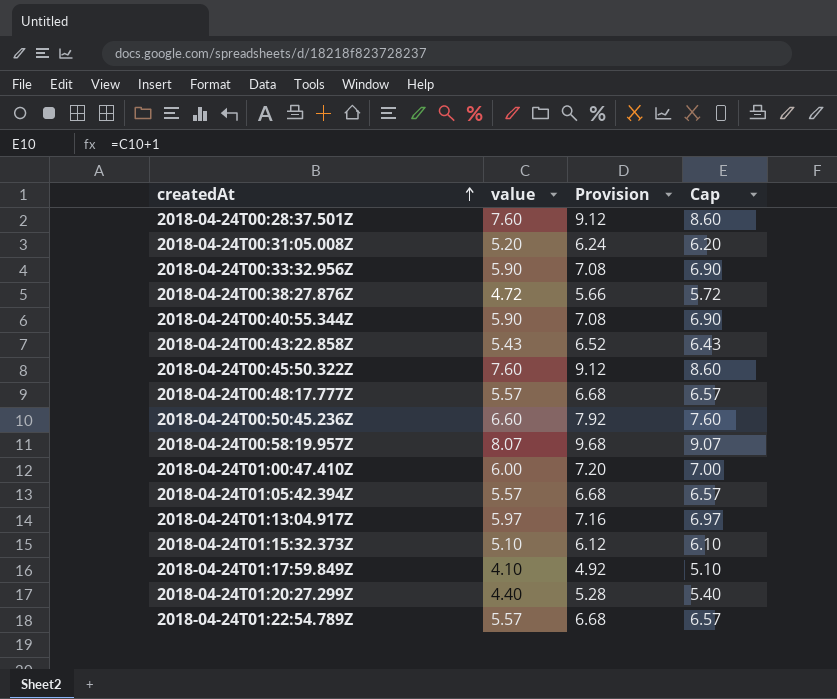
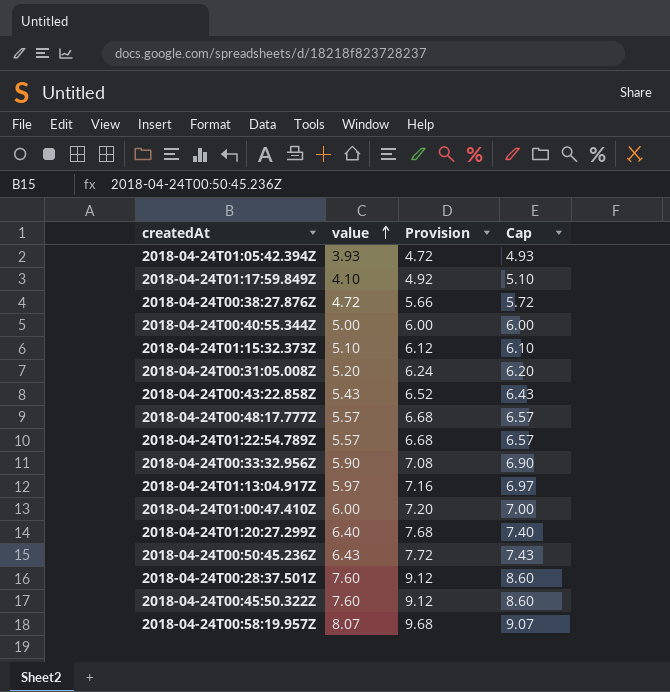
row order: createdAt ascending -> value ascending
2018-04-24T01:05:42.394Z | value: 5.57 -> 3.93
2018-04-24T01:05:42.394Z | Provision: 6.68 -> 4.72
2018-04-24T01:05:42.394Z | Cap: 6.57 -> 4.93
2018-04-24T00:40:55.344Z | value: 5.90 -> 5.00
2018-04-24T00:40:55.344Z | Provision: 7.08 -> 6.00
2018-04-24T00:40:55.344Z | Cap: 6.90 -> 6.00
2018-04-24T01:20:27.299Z | value: 4.40 -> 6.40
2018-04-24T01:20:27.299Z | Provision: 5.28 -> 7.68
2018-04-24T01:20:27.299Z | Cap: 5.40 -> 7.40
2018-04-24T00:50:45.236Z | value: 6.60 -> 6.43
2018-04-24T00:50:45.236Z | Provision: 7.92 -> 7.72
2018-04-24T00:50:45.236Z | Cap: 7.60 -> 7.43

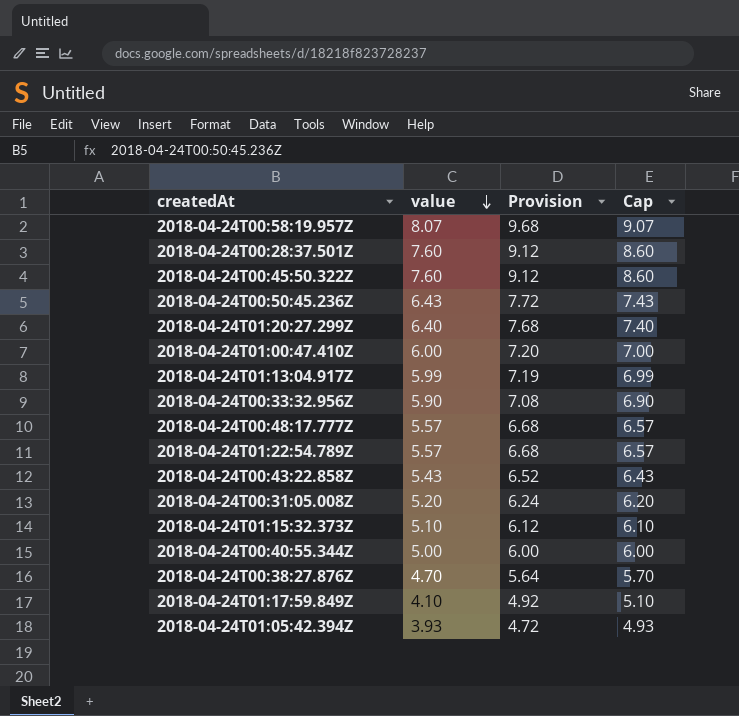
row order: value ascending -> value descending
2018-04-24T01:13:04.917Z | value: 5.97 -> 5.99
2018-04-24T01:13:04.917Z | Provision: 7.16 -> 7.19
2018-04-24T01:13:04.917Z | Cap: 6.97 -> 6.99
2018-04-24T00:38:27.876Z | value: 4.72 -> 4.70
2018-04-24T00:38:27.876Z | Provision: 5.66 -> 5.64
2018-04-24T00:38:27.876Z | Cap: 5.72 -> 5.70

